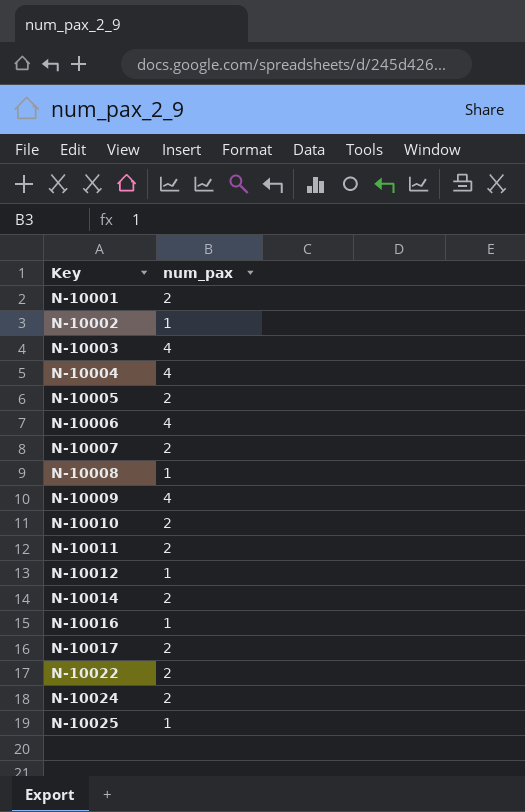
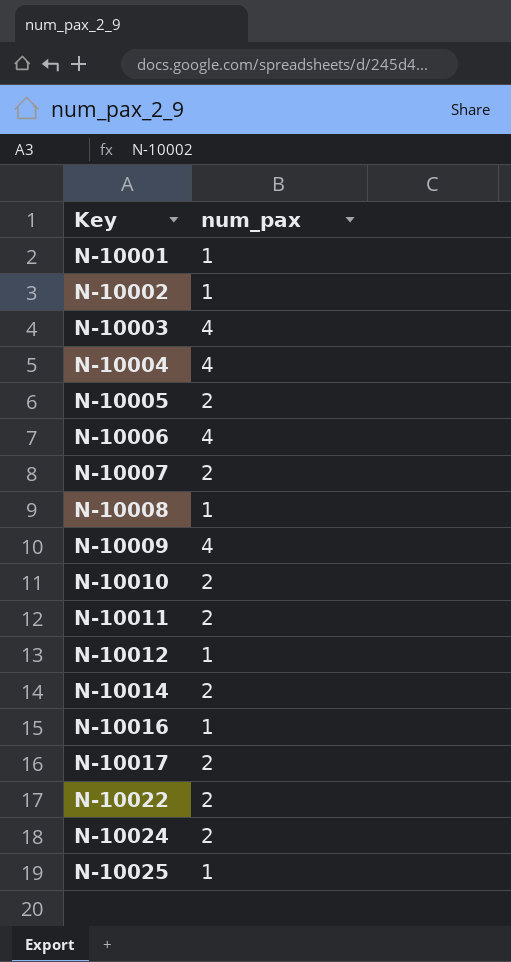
N-10001 | num_pax: 2 -> 1

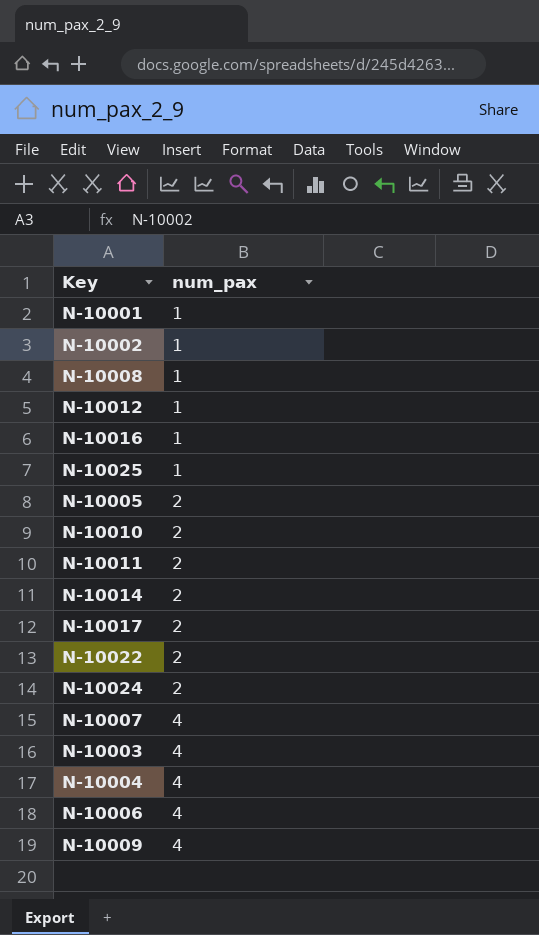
row order: Key ascending -> num_pax ascending
N-10007 | num_pax: 2 -> 4

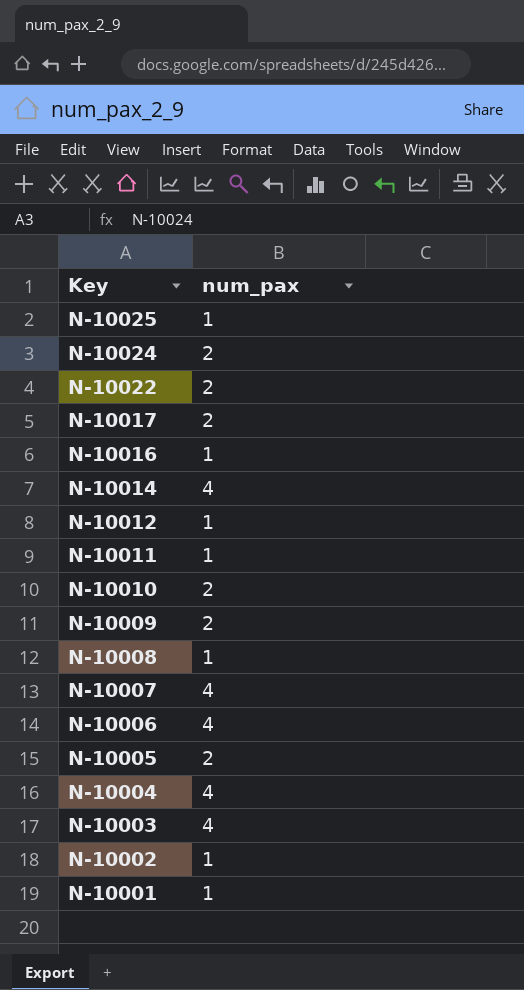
row order: num_pax ascending -> Key descending
N-10014 | num_pax: 2 -> 4
N-10011 | num_pax: 2 -> 1
N-10009 | num_pax: 4 -> 2

